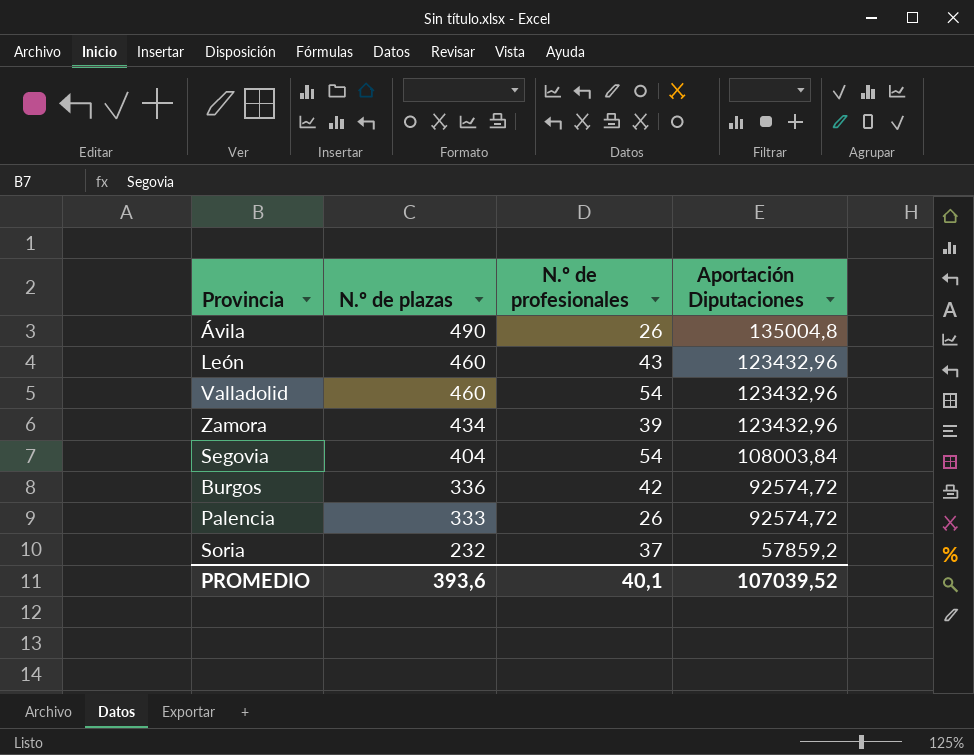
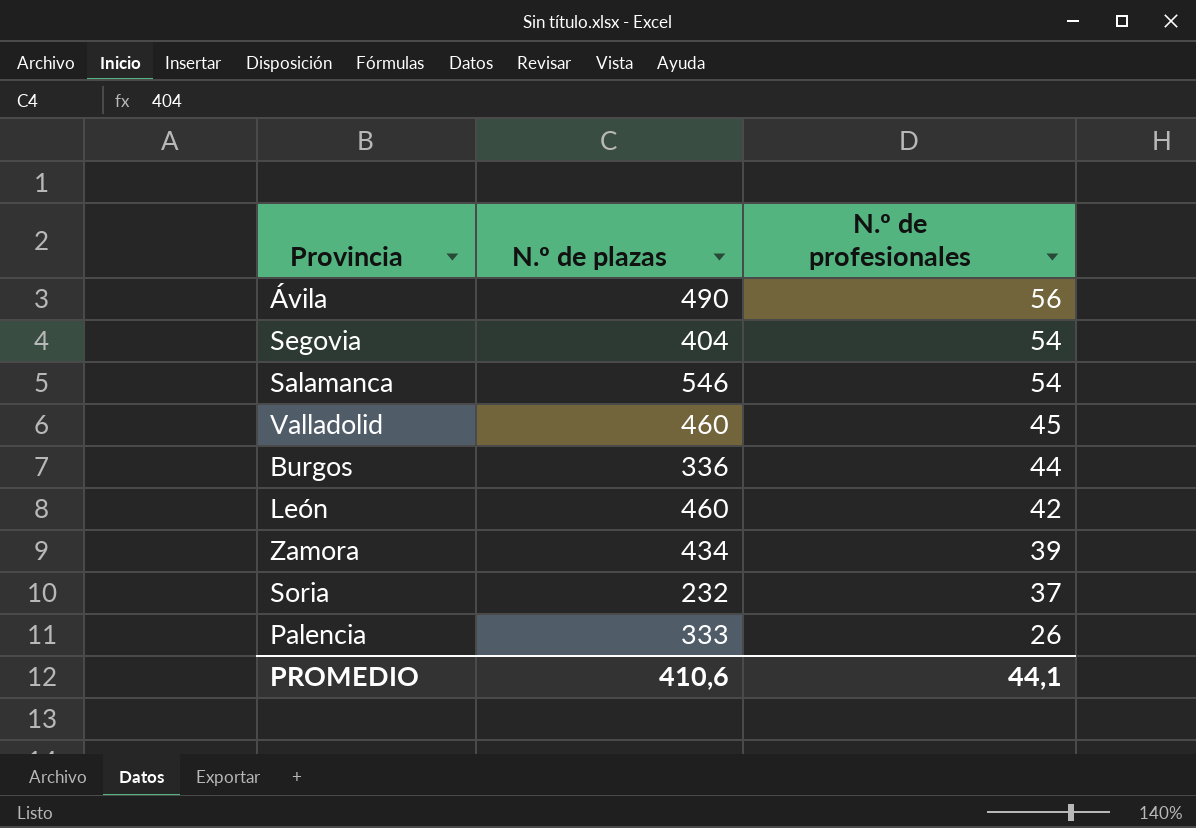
row order: N.º de plazas descending -> N.º de profesionales descending
column Aportación Diputaciones | position: 4 -> none
Ávila | N.º de profesionales: 26 -> 56
row Salamanca: none -> 546 | 54
Valladolid | N.º de profesionales: 54 -> 45
Burgos | N.º de profesionales: 42 -> 44
León | N.º de profesionales: 43 -> 42
PROMEDIO | N.º de plazas: 393,6 -> 410,6
PROMEDIO | N.º de profesionales: 40,1 -> 44,1

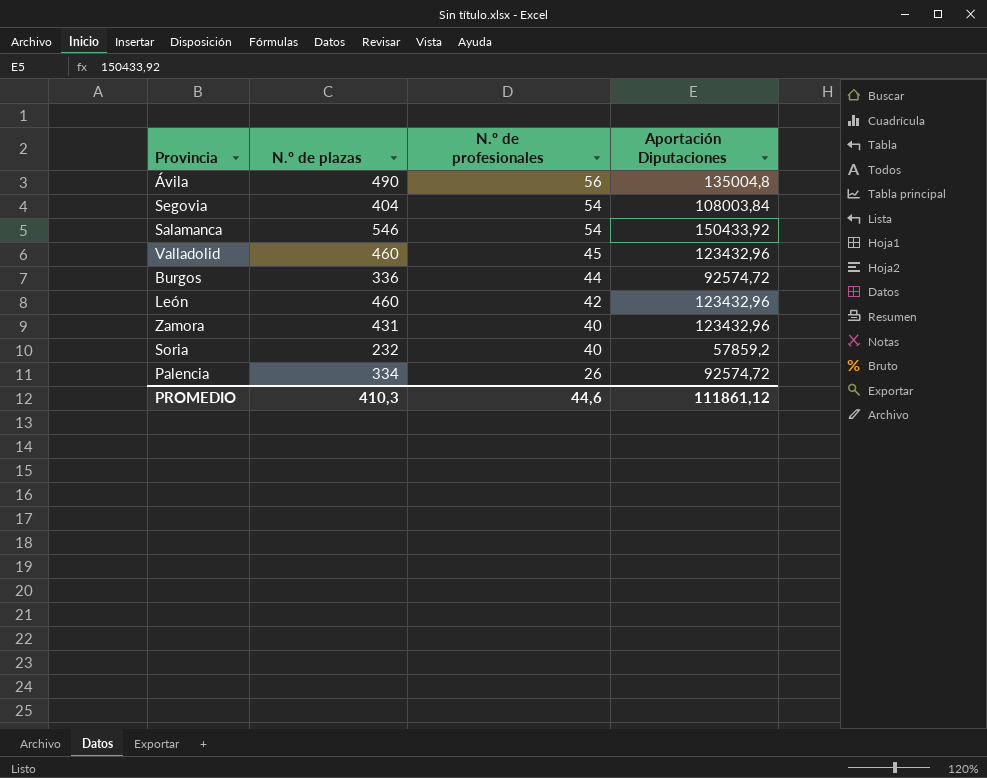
column Aportación Diputaciones | position: none -> 4
Zamora | N.º de plazas: 434 -> 431
Zamora | N.º de profesionales: 39 -> 40
Soria | N.º de profesionales: 37 -> 40
Palencia | N.º de plazas: 333 -> 334
PROMEDIO | N.º de plazas: 410,6 -> 410,3
PROMEDIO | N.º de profesionales: 44,1 -> 44,6

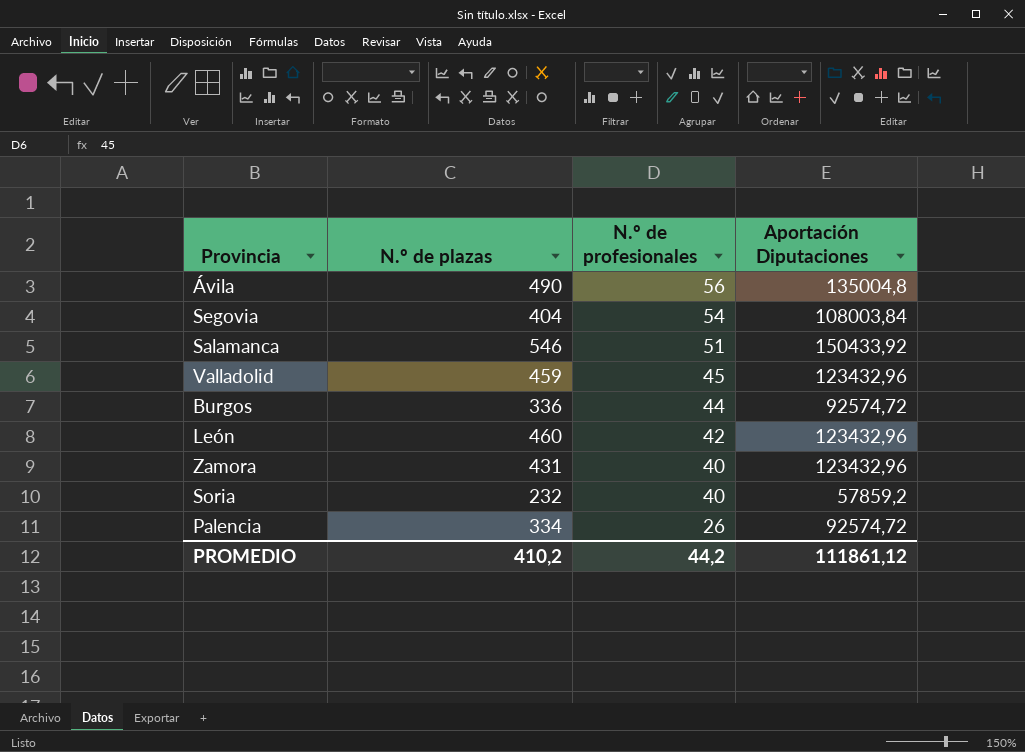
Salamanca | N.º de profesionales: 54 -> 51
Valladolid | N.º de plazas: 460 -> 459
PROMEDIO | N.º de plazas: 410,3 -> 410,2
PROMEDIO | N.º de profesionales: 44,6 -> 44,2

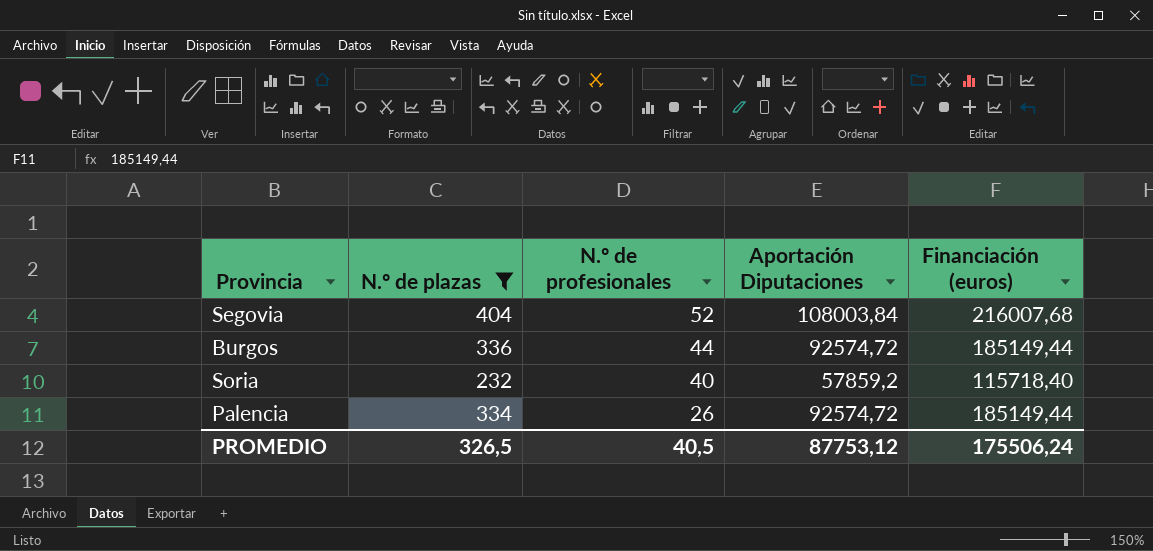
filter: none -> N.º de plazas <= 404
column Financiación (euros) | position: none -> 5
Segovia | N.º de profesionales: 54 -> 52
PROMEDIO | N.º de plazas: 410,2 -> 326,5
PROMEDIO | N.º de profesionales: 44,2 -> 40,5
PROMEDIO | Aportación Diputaciones: 111861,12 -> 87753,12

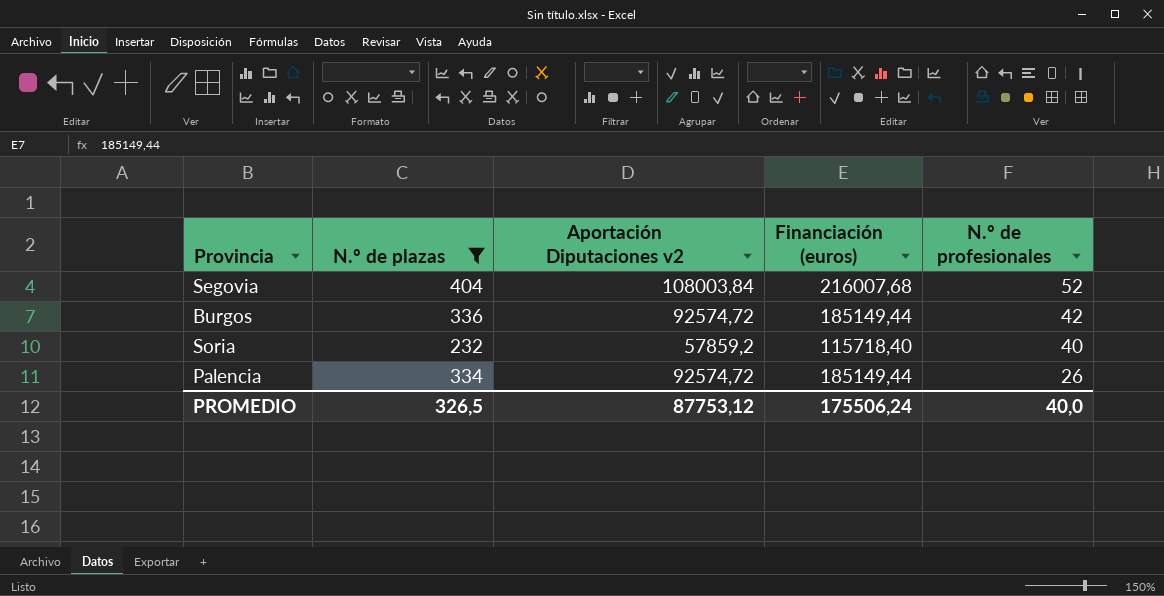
column name: Aportación Diputaciones -> Aportación Diputaciones v2
column N.º de profesionales | position: 3 -> 5
Burgos | N.º de profesionales: 44 -> 42
PROMEDIO | N.º de profesionales: 40,5 -> 40,0

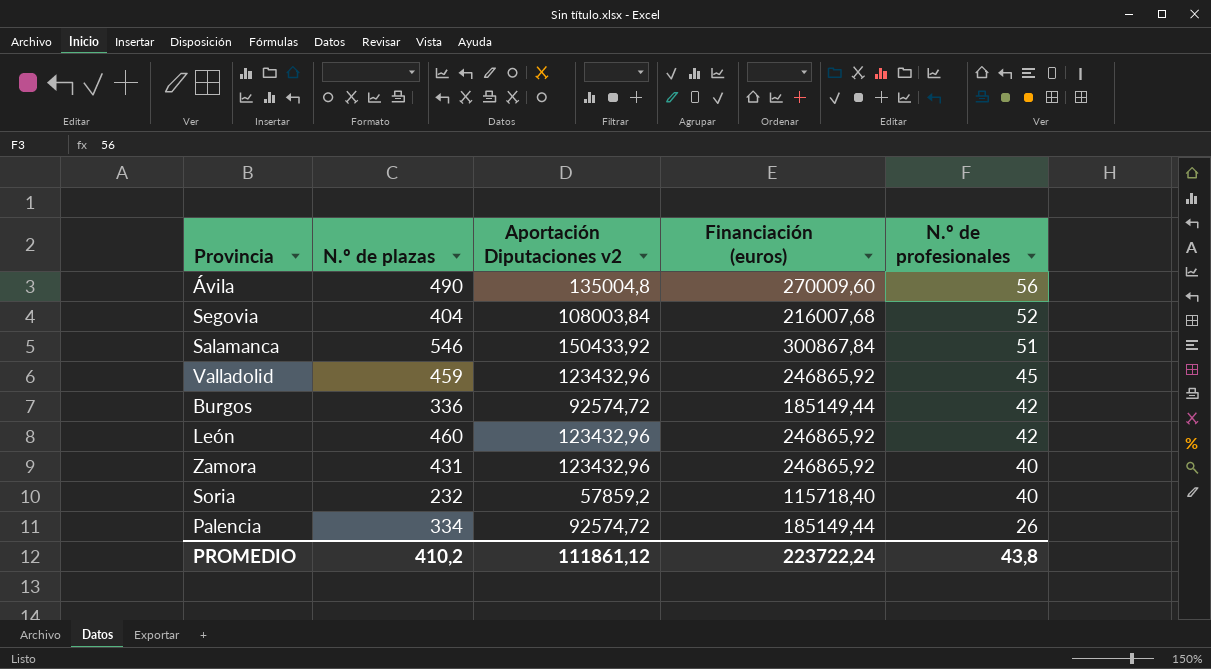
filter: N.º de plazas <= 404 -> none
PROMEDIO | N.º de plazas: 326,5 -> 410,2
PROMEDIO | Aportación Diputaciones v2: 87753,12 -> 111861,12
PROMEDIO | Financiación (euros): 175506,24 -> 223722,24
PROMEDIO | N.º de profesionales: 40,0 -> 43,8

